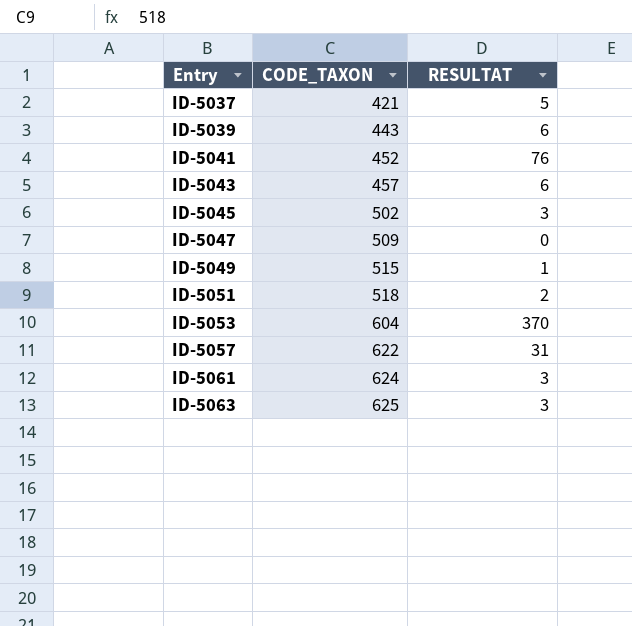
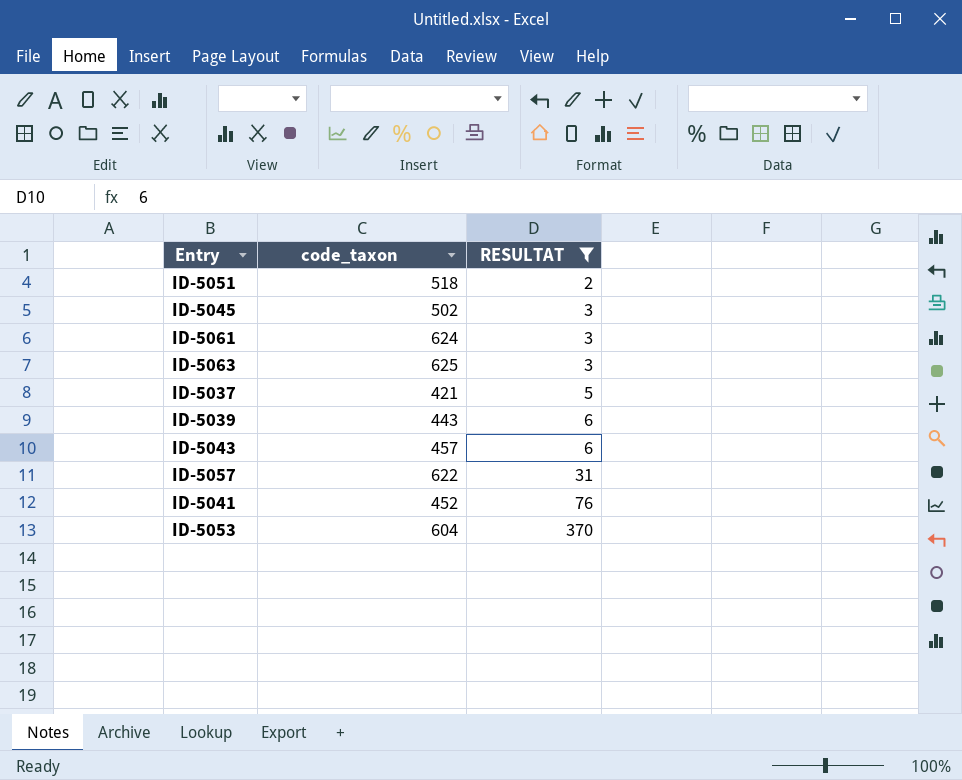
filter: none -> RESULTAT >= 2
row order: Entry ascending -> RESULTAT ascending
column name: CODE_TAXON -> code_taxon

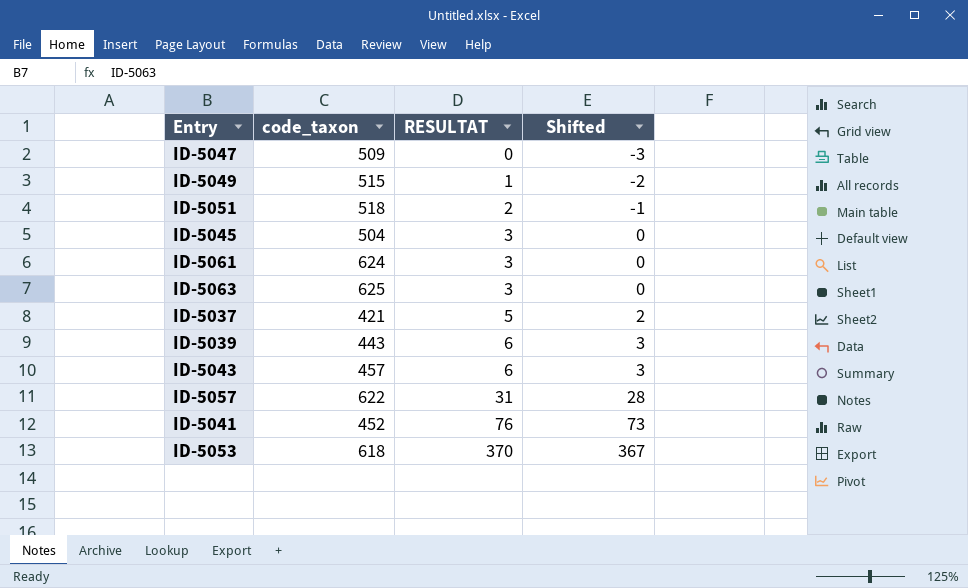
filter: RESULTAT >= 2 -> none
column Shifted | formula: none -> [RESULTAT] - 3
ID-5045 | code_taxon: 502 -> 504
ID-5053 | code_taxon: 604 -> 618

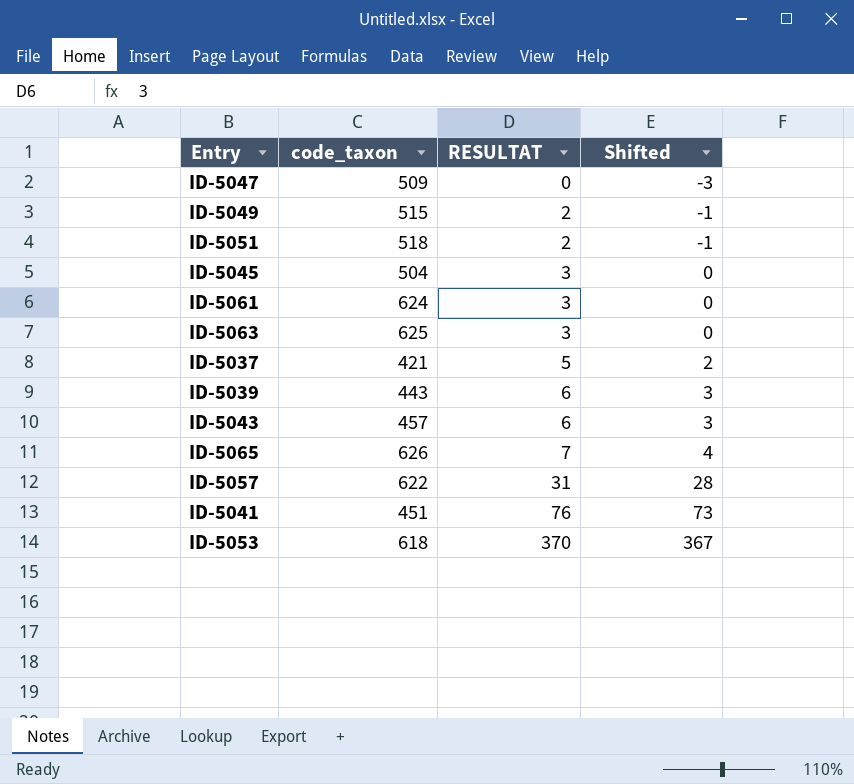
ID-5049 | RESULTAT: 1 -> 2
ID-5049 | Shifted: -2 -> -1
row ID-5065: none -> 626 | 7 | 4
ID-5041 | code_taxon: 452 -> 451

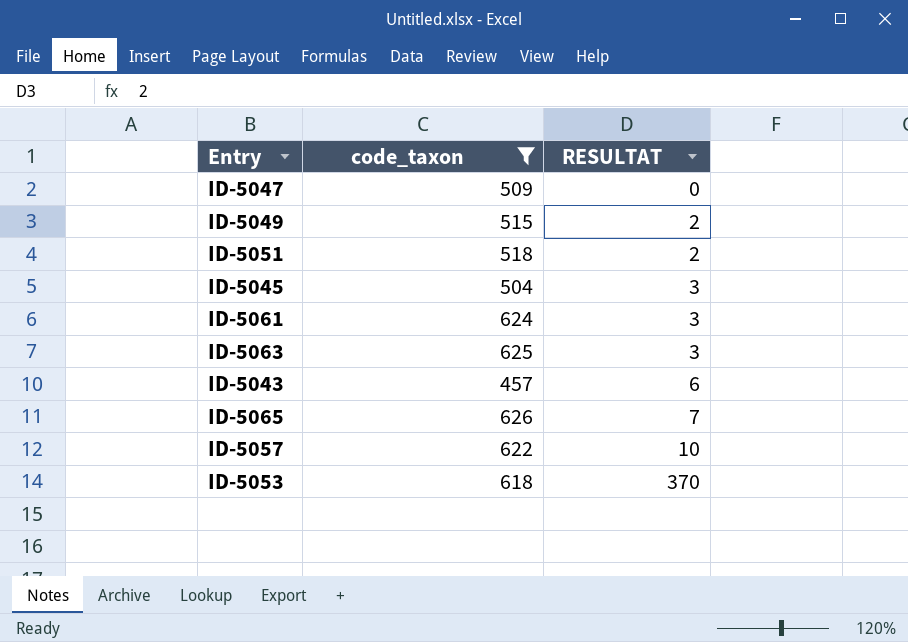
filter: none -> code_taxon >= 457
column Shifted | formula: [RESULTAT] - 3 -> none
ID-5057 | RESULTAT: 31 -> 10

